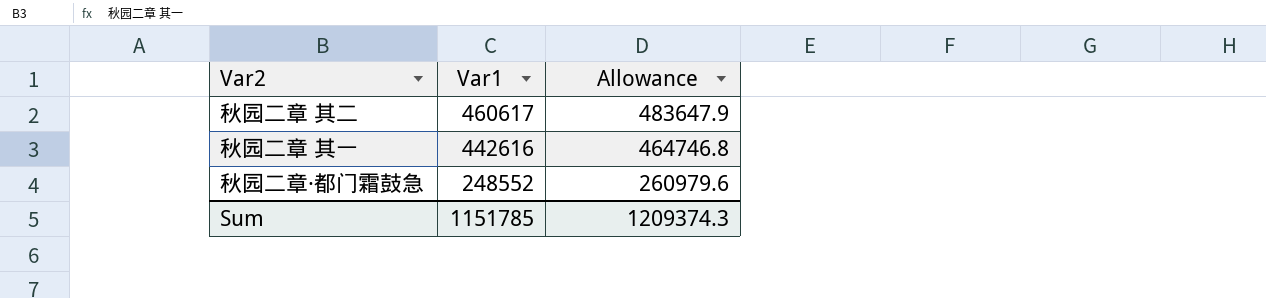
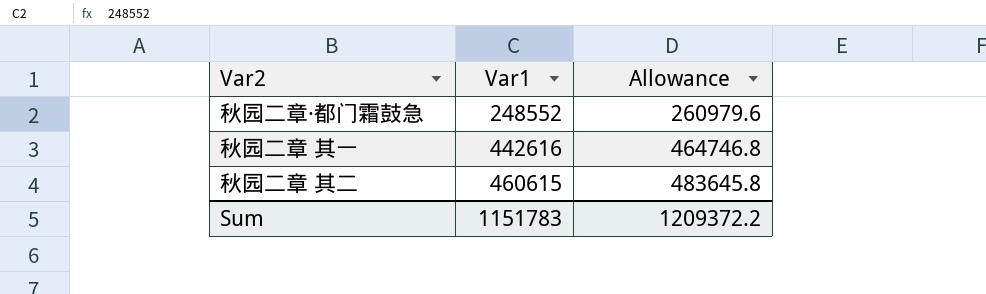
row order: Var1 descending -> Var1 ascending
秋园二章 其二 | Var1: 460617 -> 460615
秋园二章 其二 | Allowance: 483647.9 -> 483645.8
Sum | Var1: 1151785 -> 1151783
Sum | Allowance: 1209374.3 -> 1209372.2

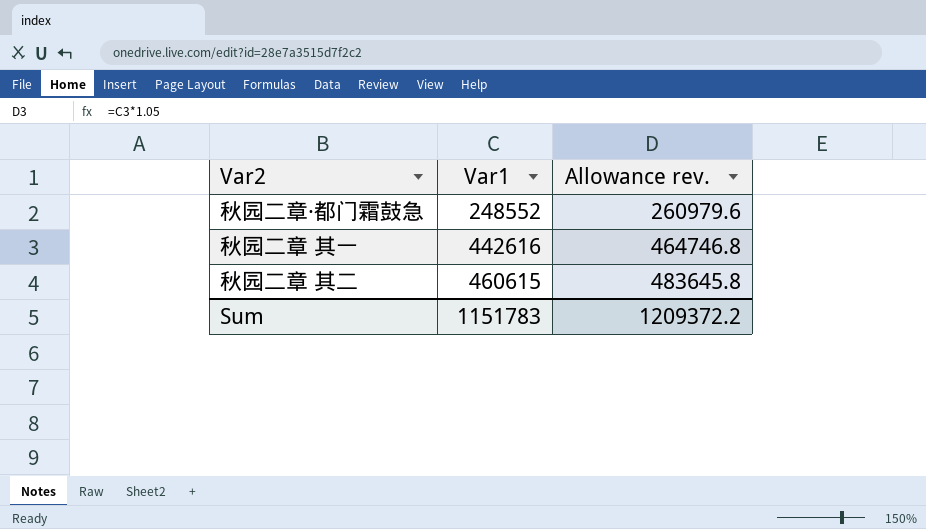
column name: Allowance -> Allowance rev.

